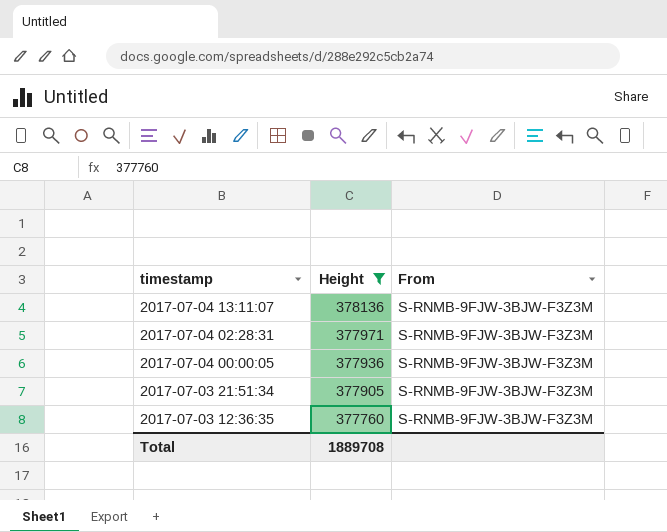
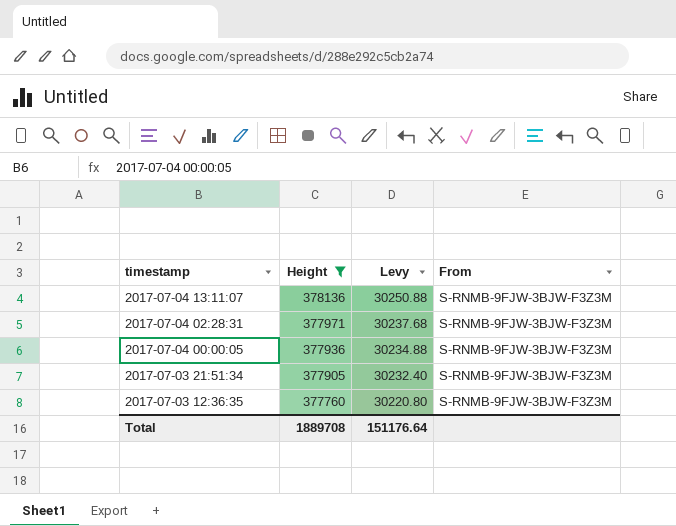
column Levy | formula: none -> [Height] * 0.08

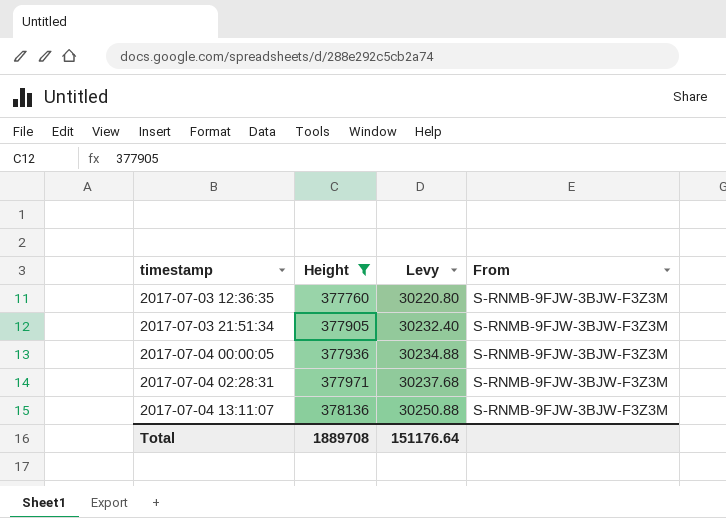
row order: timestamp descending -> timestamp ascending

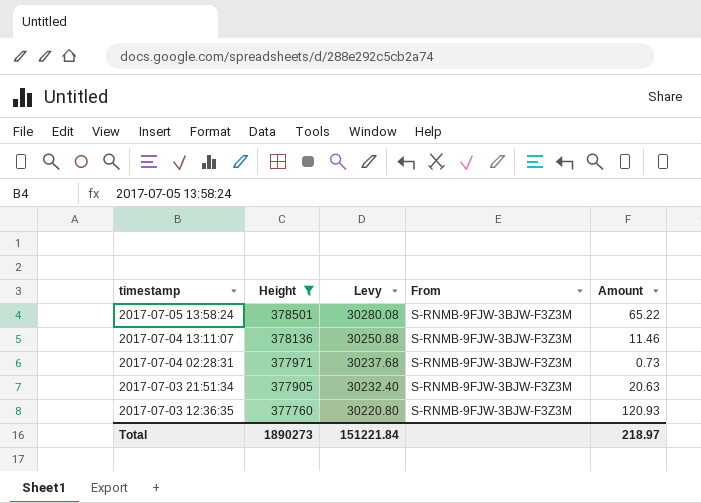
row order: timestamp ascending -> timestamp descending
column Amount | position: none -> 5
row 2017-07-04 00:00:05: 377936 | 30234.88 | S-RNMB-9FJW-3BJW-F3Z3M -> none
row 2017-07-05 13:58:24: none -> 378501 | 30280.08 | S-RNMB-9FJW-3BJW-F3Z3M | 65.22
Total | Height: 1889708 -> 1890273
Total | Levy: 151176.64 -> 151221.84

